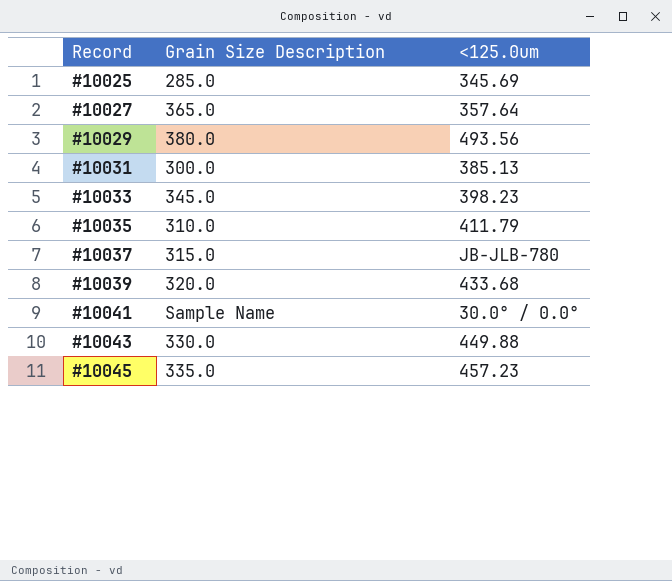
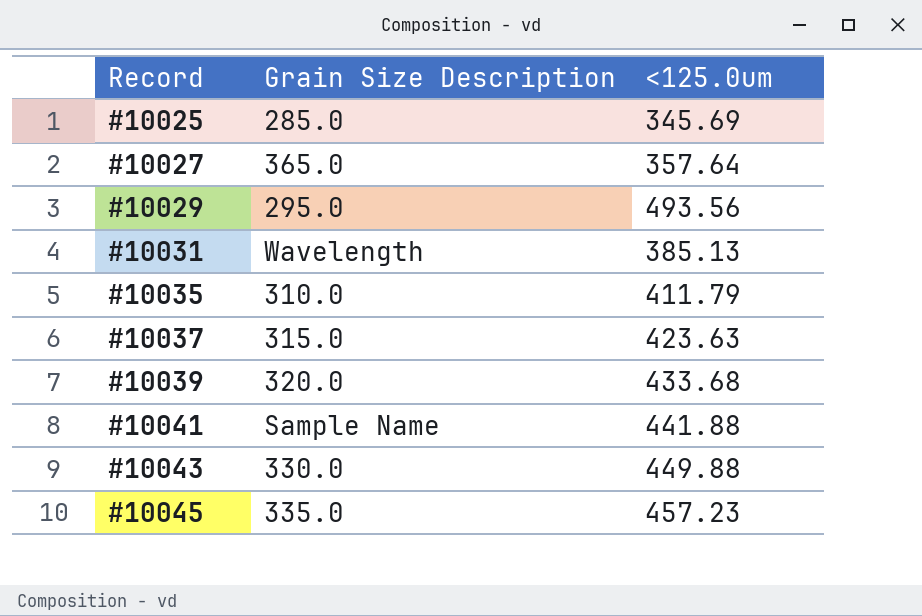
row #10033: 345.0 | 398.23 -> none
#10029 | Grain Size Description: 380.0 -> 295.0
#10031 | Grain Size Description: 300.0 -> Wavelength
#10037 | <125.0um: JB-JLB-780 -> 423.63
#10041 | <125.0um: 30.0° / 0.0° -> 441.88

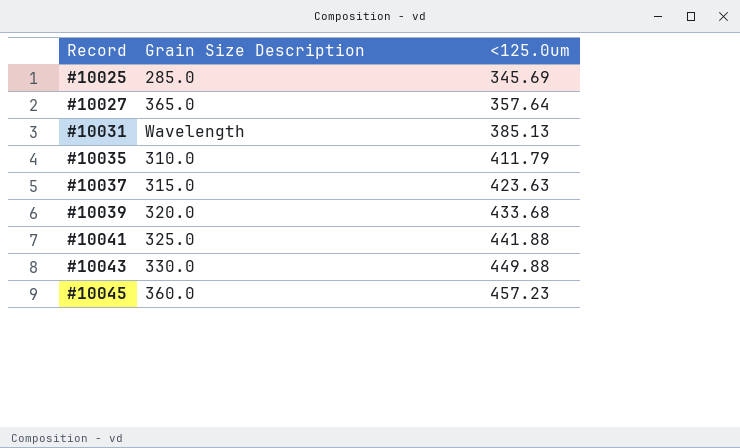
row #10029: 295.0 | 493.56 -> none
#10041 | Grain Size Description: Sample Name -> 325.0
#10045 | Grain Size Description: 335.0 -> 360.0

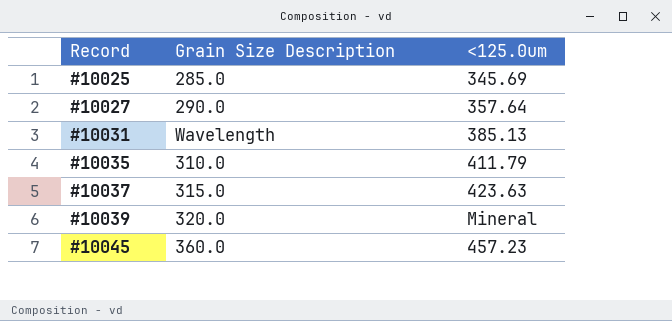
row #10041: 325.0 | 441.88 -> none
row #10043: 330.0 | 449.88 -> none
#10027 | Grain Size Description: 365.0 -> 290.0
#10039 | <125.0um: 433.68 -> Mineral

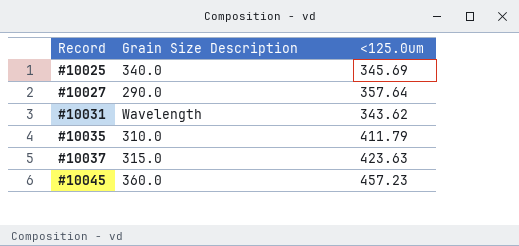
row #10039: 320.0 | Mineral -> none
#10025 | Grain Size Description: 285.0 -> 340.0
#10031 | <125.0um: 385.13 -> 343.62

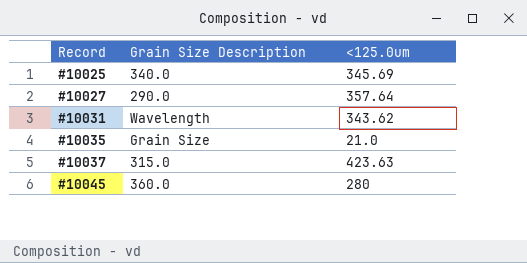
#10035 | Grain Size Description: 310.0 -> Grain Size
#10035 | <125.0um: 411.79 -> 21.0
#10045 | <125.0um: 457.23 -> 280

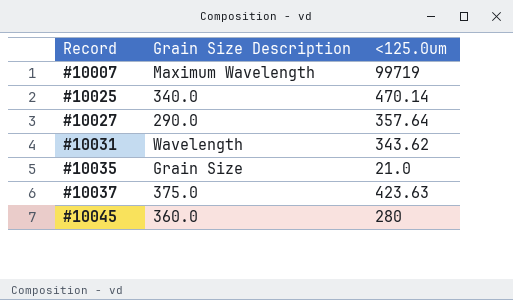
row #10007: none -> Maximum Wavelength | 99719
#10025 | <125.0um: 345.69 -> 470.14
#10037 | Grain Size Description: 315.0 -> 375.0

